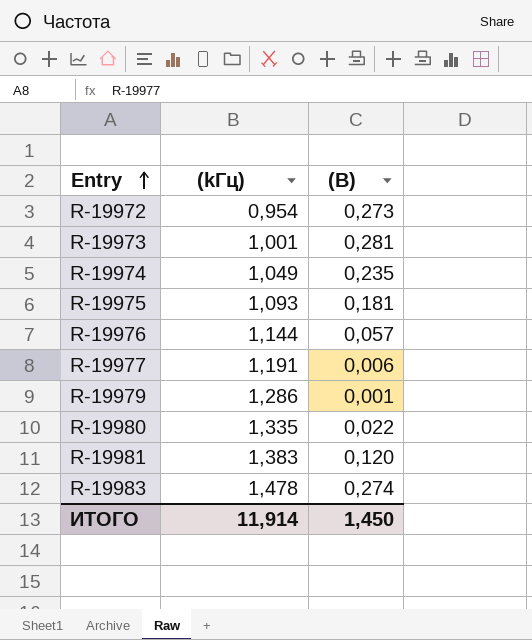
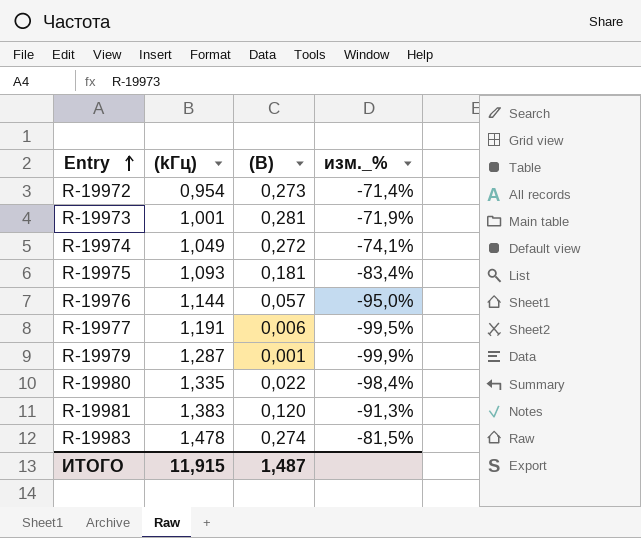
column изм._% | formula: none -> ([(В)] - [(kГц)]) / [(kГц)]
R-19974 | (В): 0,235 -> 0,272
R-19979 | (kГц): 1,286 -> 1,287
ИТОГО | (kГц): 11,914 -> 11,915
ИТОГО | (В): 1,450 -> 1,487

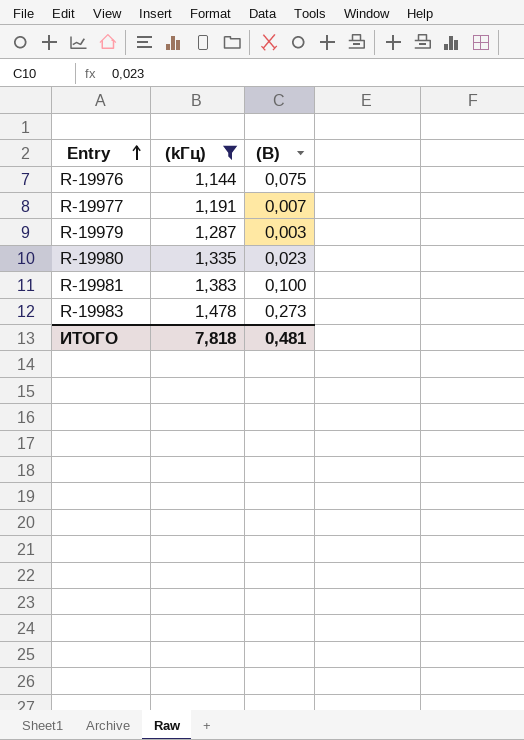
filter: none -> (kГц) >= 1,144
column изм._% | formula: ([(В)] - [(kГц)]) / [(kГц)] -> none
R-19976 | (В): 0,057 -> 0,075
R-19977 | (В): 0,006 -> 0,007
R-19979 | (В): 0,001 -> 0,003
R-19980 | (В): 0,022 -> 0,023
R-19981 | (В): 0,120 -> 0,100
R-19983 | (В): 0,274 -> 0,273
ИТОГО | (kГц): 11,915 -> 7,818
ИТОГО | (В): 1,487 -> 0,481

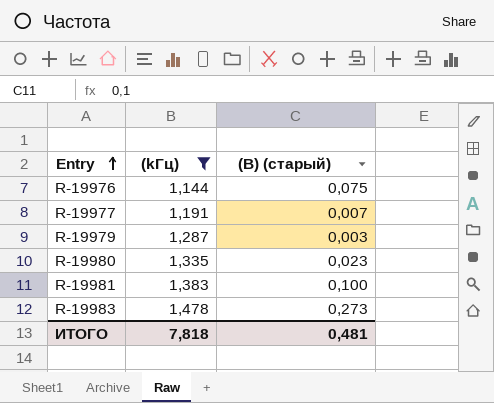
column name: (В) -> (В) (старый)

